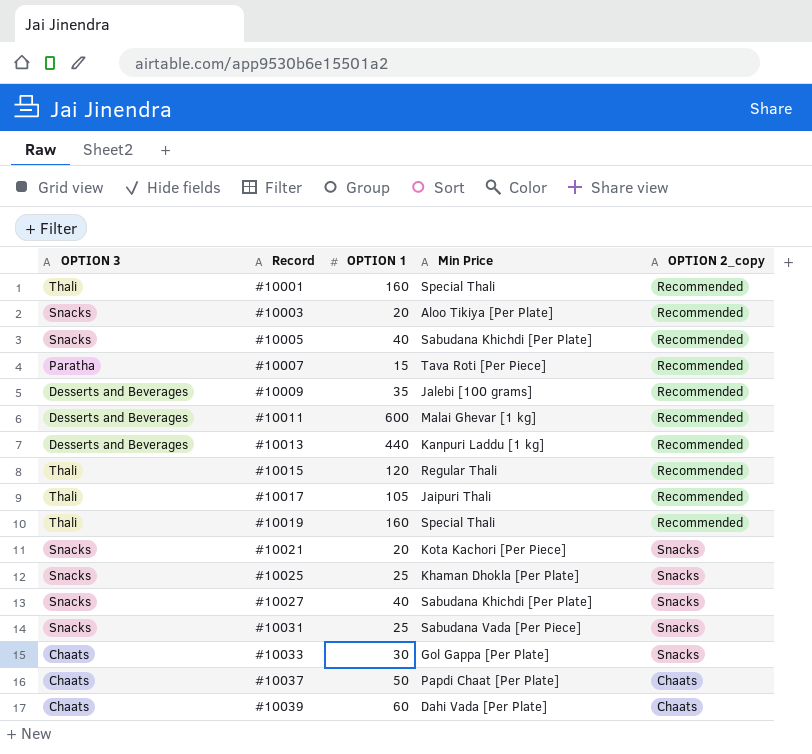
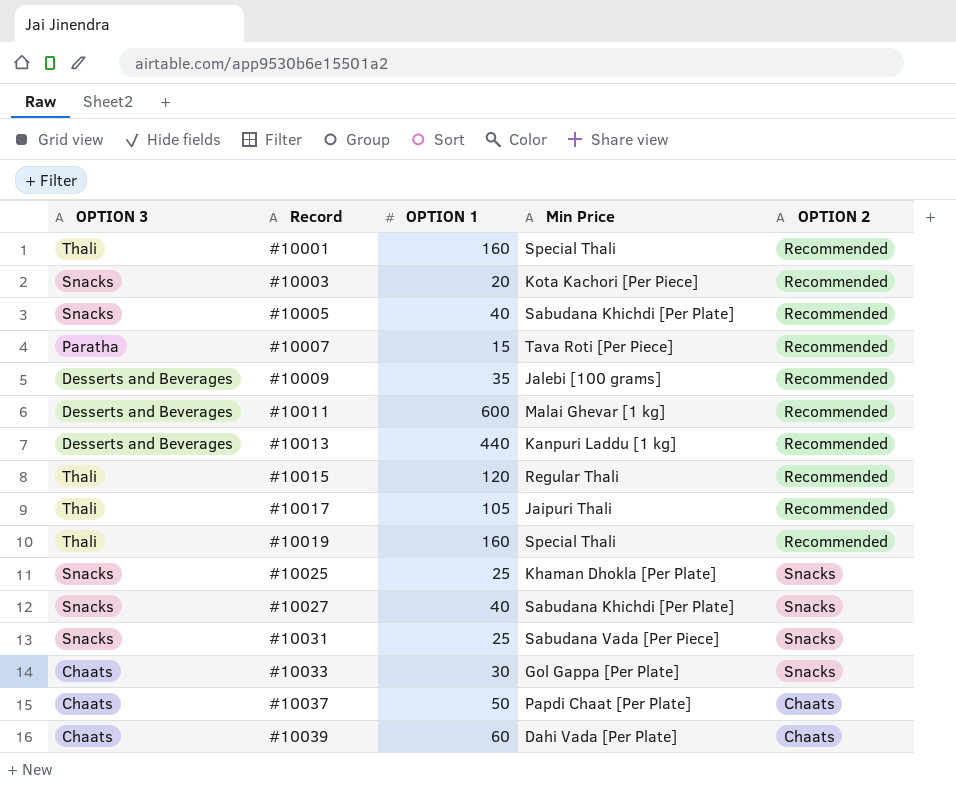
column name: OPTION 2_copy -> OPTION 2
row #10021: Snacks | 20 | Kota Kachori [Per Piece] | Snacks -> none
#10003 | Min Price: Aloo Tikiya [Per Plate] -> Kota Kachori [Per Piece]

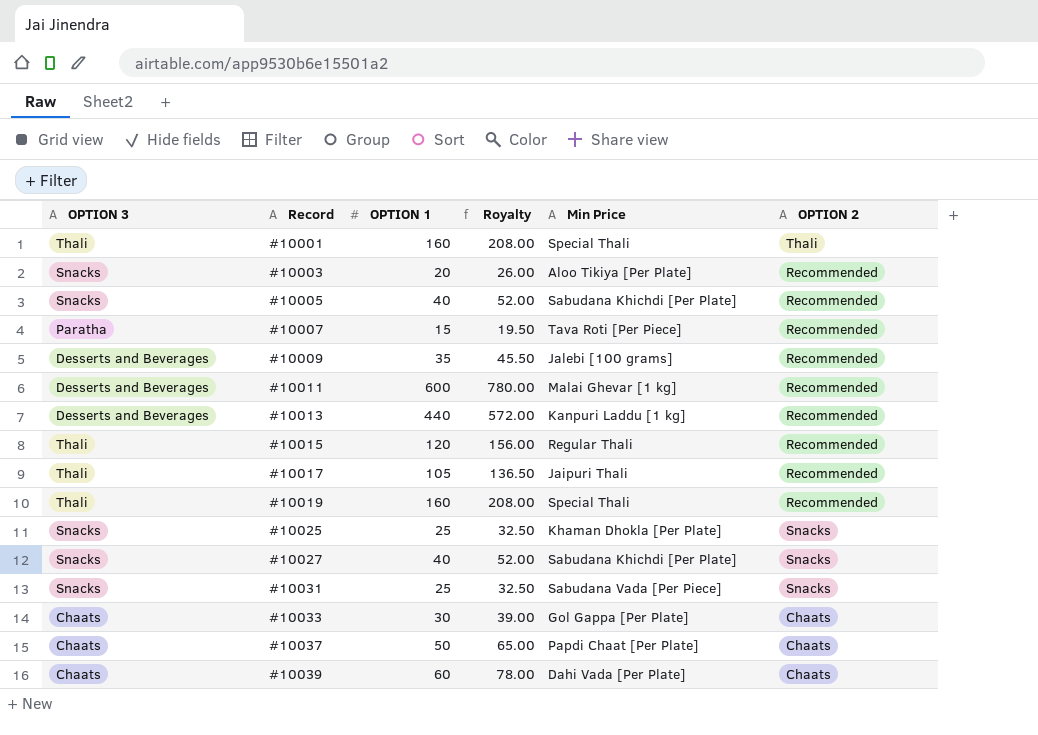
column Royalty | formula: none -> [OPTION 1] * 1.3
#10001 | OPTION 2: Recommended -> Thali
#10003 | Min Price: Kota Kachori [Per Piece] -> Aloo Tikiya [Per Plate]
#10033 | OPTION 2: Snacks -> Chaats

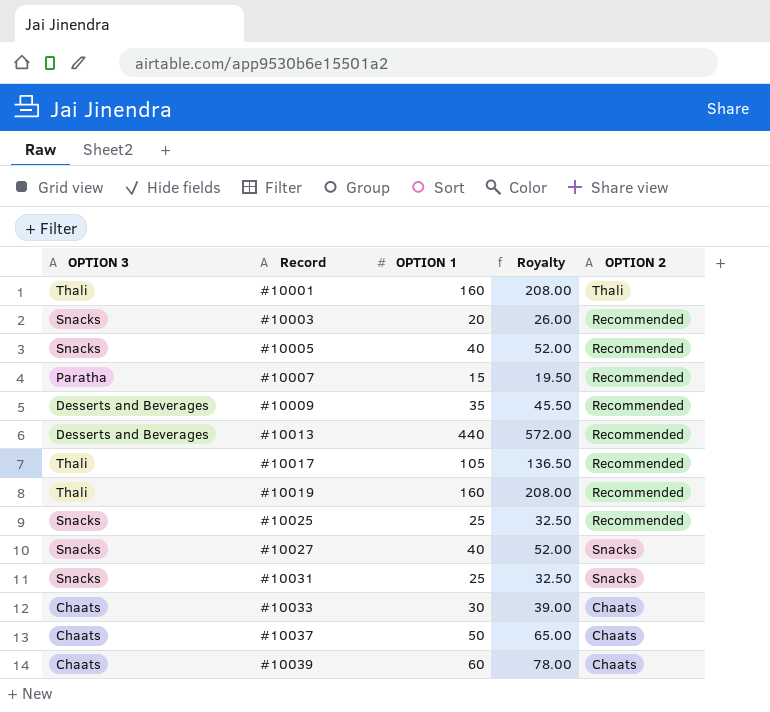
column Min Price | position: 5 -> none
row #10011: Desserts and Beverages | 600 | 780.00 | Malai Ghevar [1 kg] | Recommended -> none
row #10015: Thali | 120 | 156.00 | Regular Thali | Recommended -> none
#10025 | OPTION 2: Snacks -> Recommended

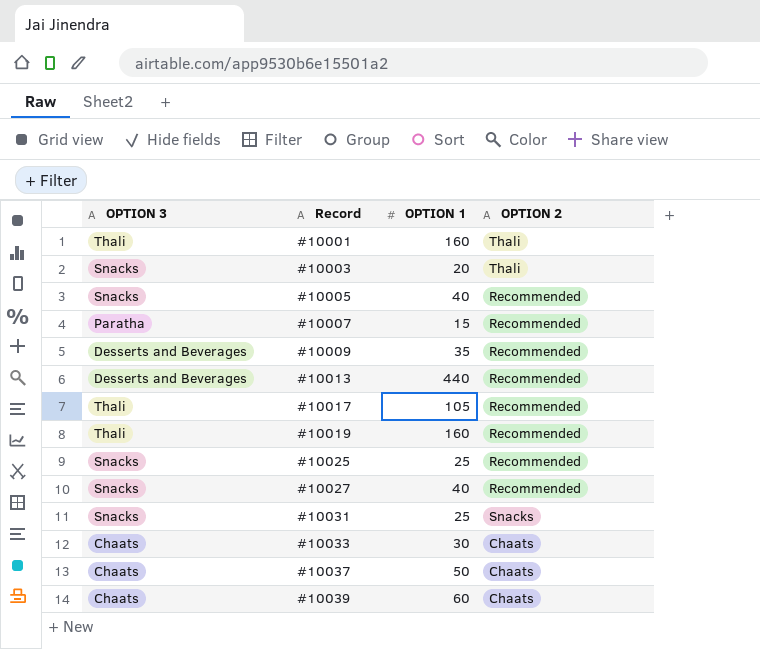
column Royalty | formula: [OPTION 1] * 1.3 -> none
#10003 | OPTION 2: Recommended -> Thali
#10027 | OPTION 2: Snacks -> Recommended

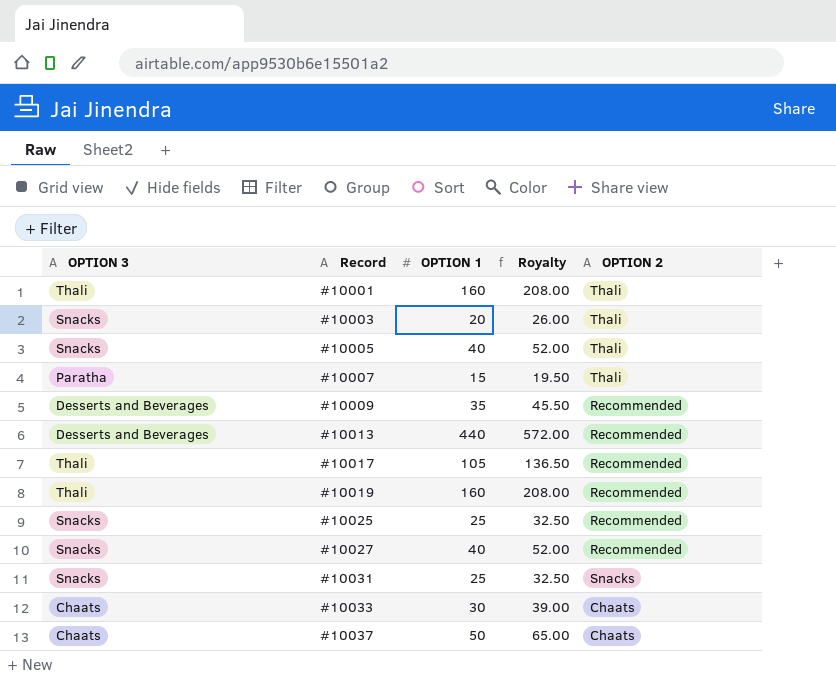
column Royalty | formula: none -> [OPTION 1] * 1.3
row #10039: Chaats | 60 | Chaats -> none
#10005 | OPTION 2: Recommended -> Thali
#10007 | OPTION 2: Recommended -> Thali

